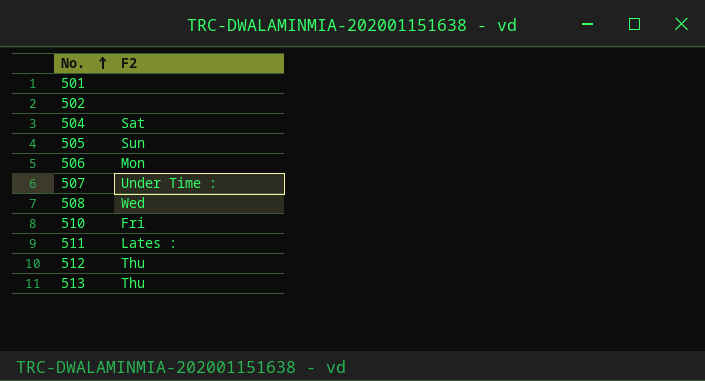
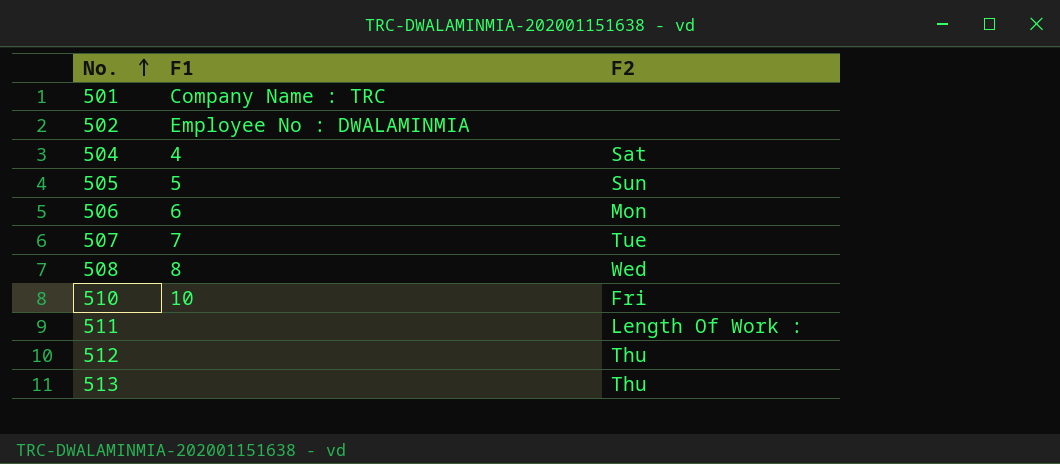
column F1 | position: none -> 2
507 | F2: Under Time : -> Tue
511 | F2: Lates : -> Length Of Work :

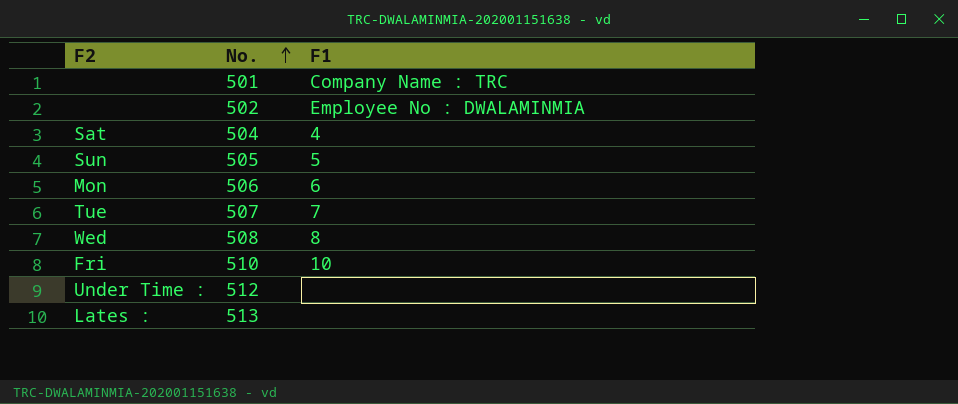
column F2 | position: 3 -> 1
row 511: none | Length Of Work : -> none
512 | F2: Thu -> Under Time :
513 | F2: Thu -> Lates :

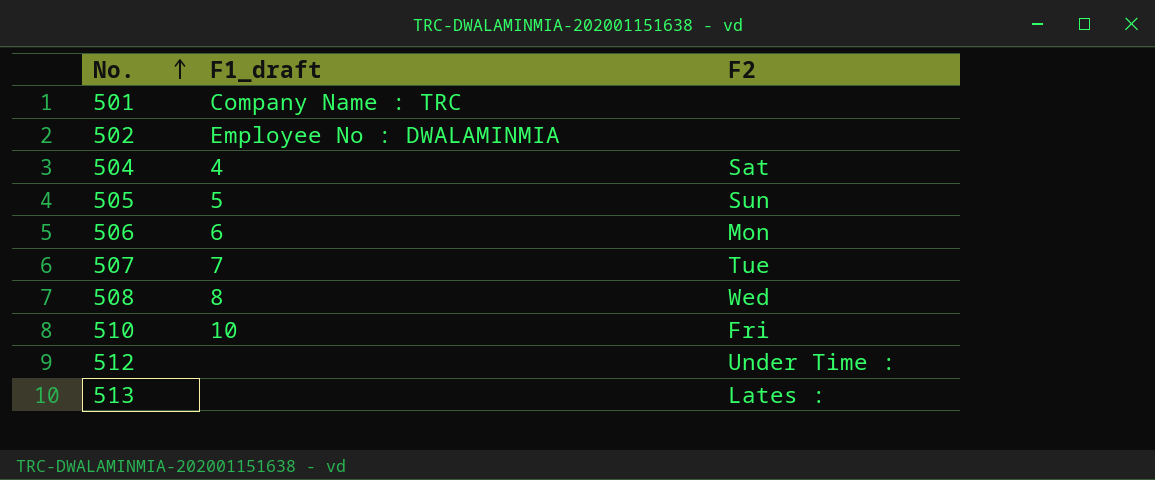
column name: F1 -> F1_draft
column F2 | position: 1 -> 3

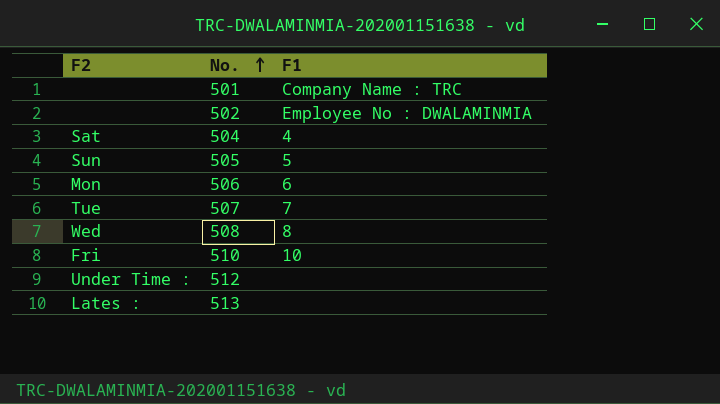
column F2 | position: 3 -> 1
column name: F1_draft -> F1

